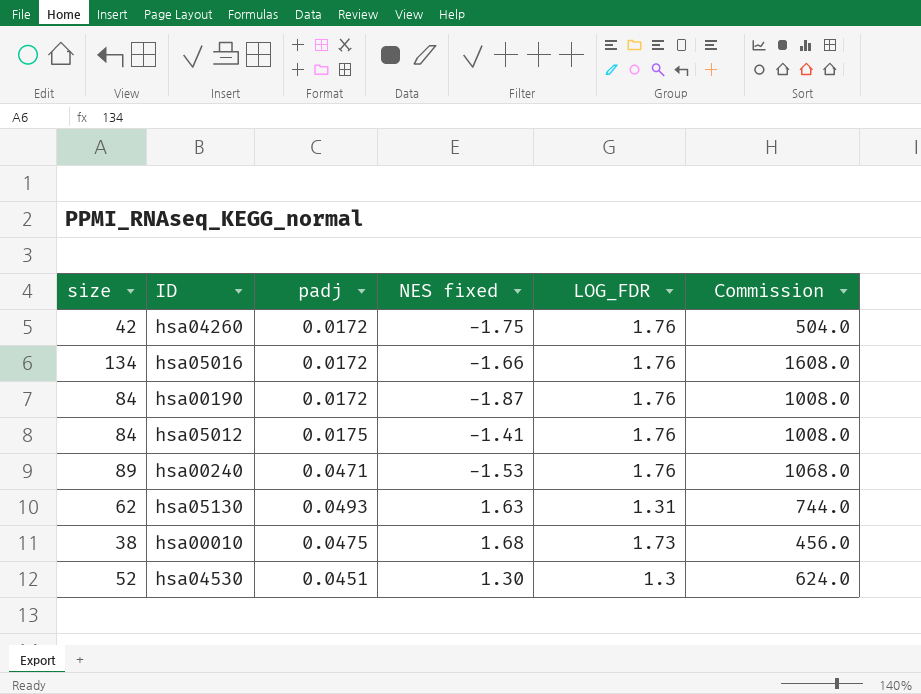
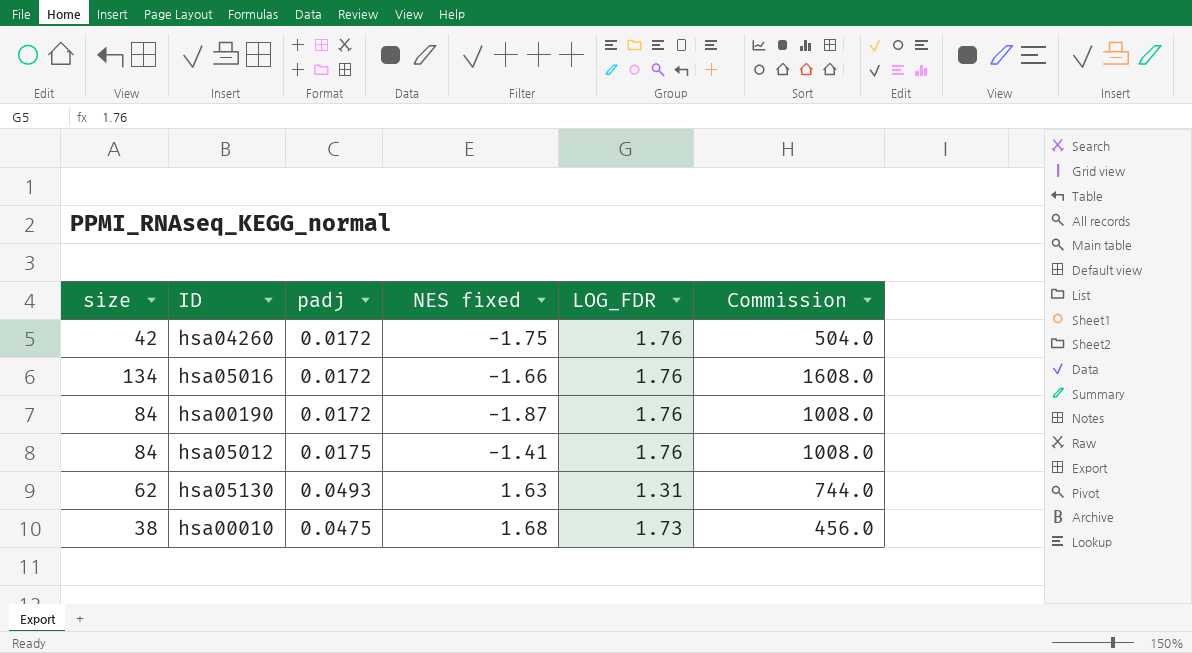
row hsa00240: 89 | 0.0471 | -1.53 | 1.76 | 1068.0 -> none
row hsa04530: 52 | 0.0451 | 1.30 | 1.3 | 624.0 -> none

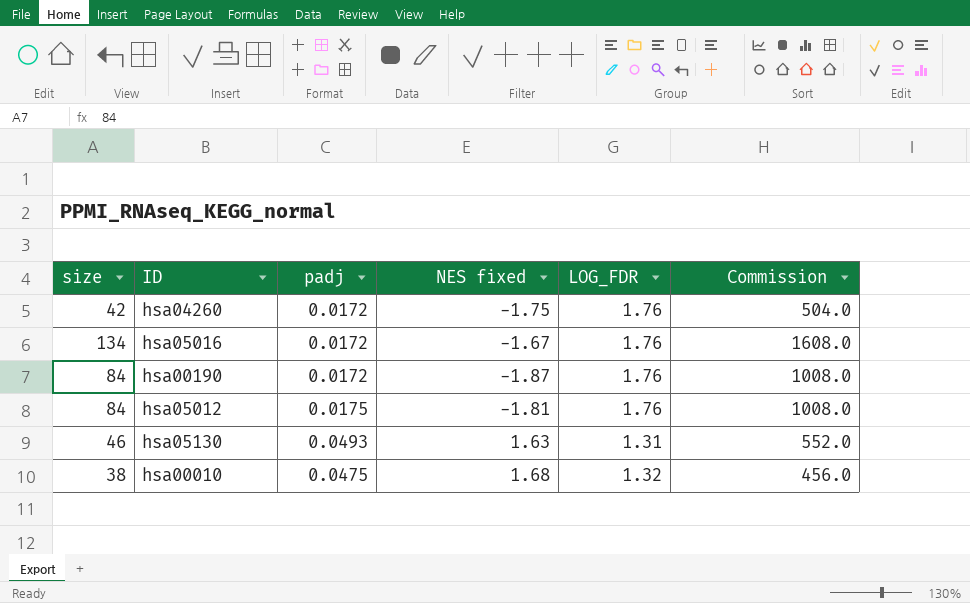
hsa05016 | NES fixed: -1.66 -> -1.67
hsa05012 | NES fixed: -1.41 -> -1.81
hsa05130 | size: 62 -> 46
hsa05130 | Commission: 744.0 -> 552.0
hsa00010 | LOG_FDR: 1.73 -> 1.32

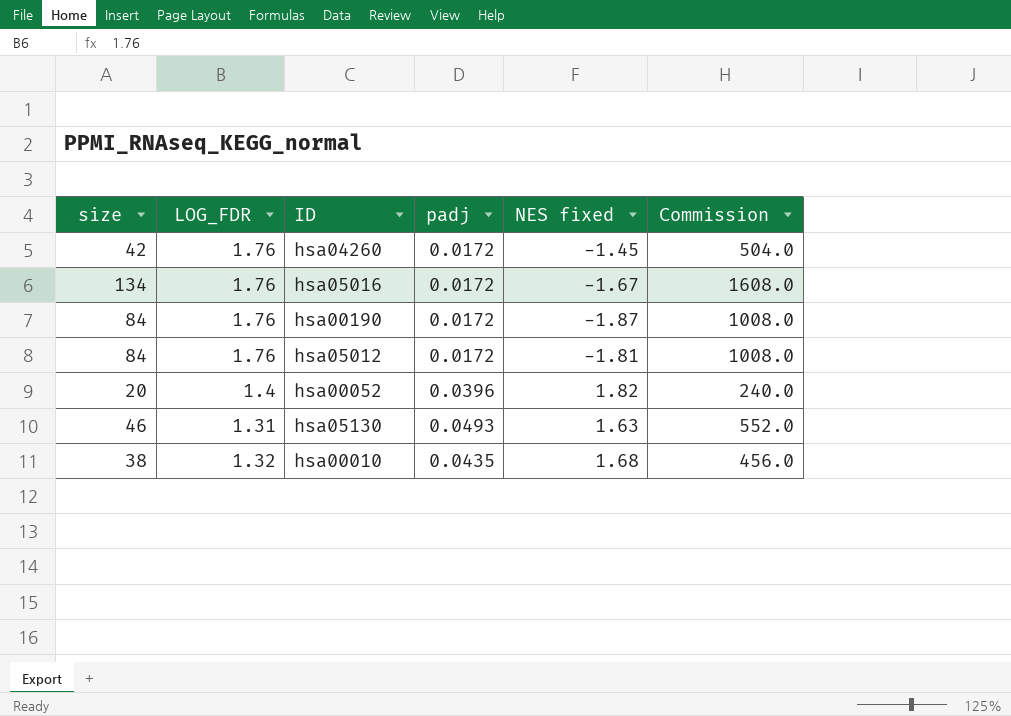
column LOG_FDR | position: 5 -> 2
hsa04260 | NES fixed: -1.75 -> -1.45
hsa05012 | padj: 0.0175 -> 0.0172
row hsa00052: none -> 20 | 1.4 | 0.0396 | 1.82 | 240.0
hsa00010 | padj: 0.0475 -> 0.0435

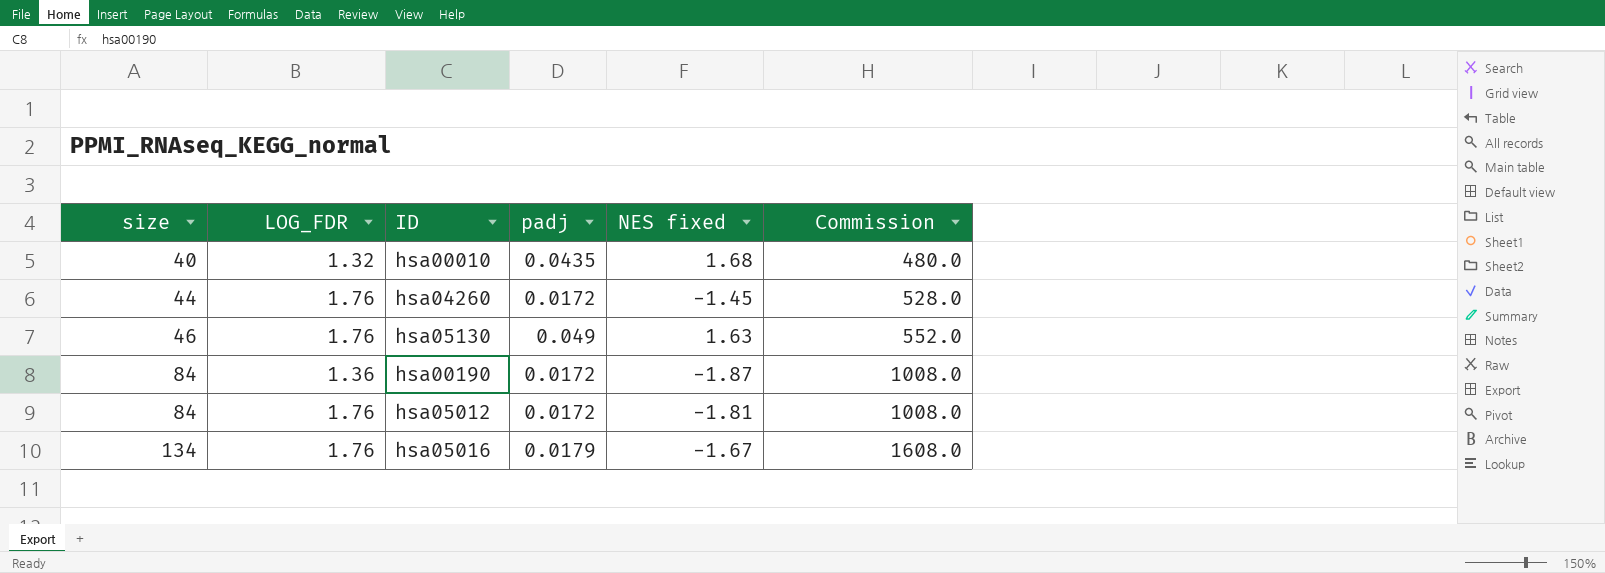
row order: none -> size ascending
row hsa00052: 20 | 1.4 | 0.0396 | 1.82 | 240.0 -> none
hsa00010 | size: 38 -> 40
hsa00010 | Commission: 456.0 -> 480.0
hsa04260 | size: 42 -> 44
hsa04260 | Commission: 504.0 -> 528.0
hsa05130 | LOG_FDR: 1.31 -> 1.76
hsa05130 | padj: 0.0493 -> 0.049
hsa00190 | LOG_FDR: 1.76 -> 1.36
hsa05016 | padj: 0.0172 -> 0.0179

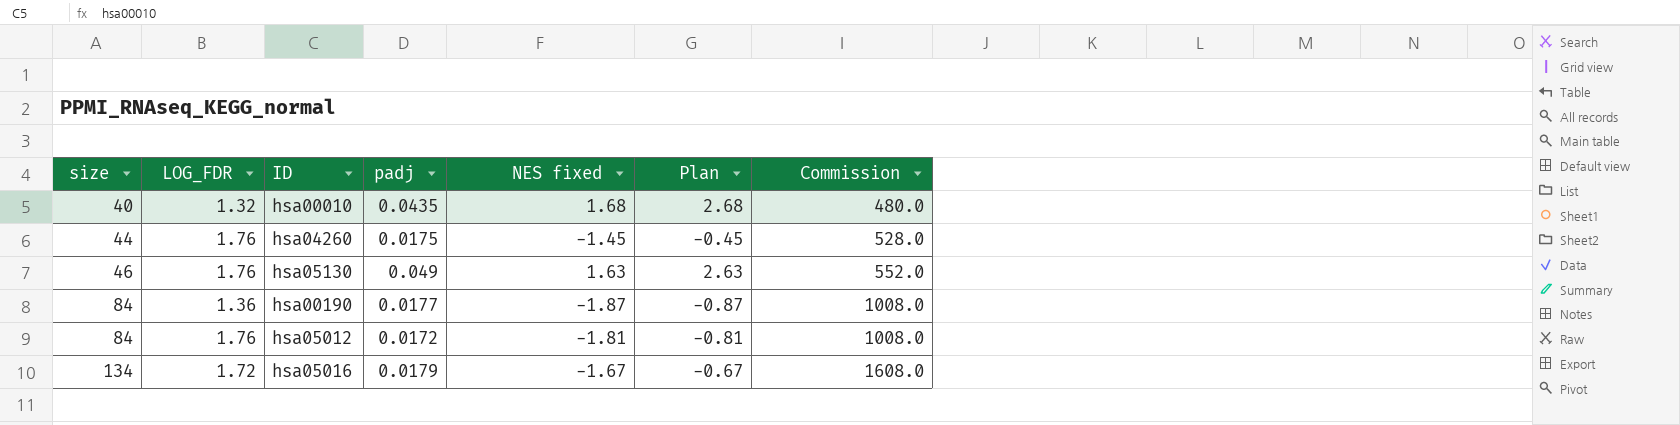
column Plan | formula: none -> [NES fixed] + 1
hsa04260 | padj: 0.0172 -> 0.0175
hsa00190 | padj: 0.0172 -> 0.0177
hsa05016 | LOG_FDR: 1.76 -> 1.72

